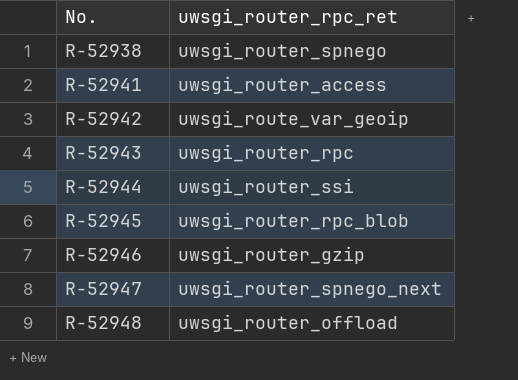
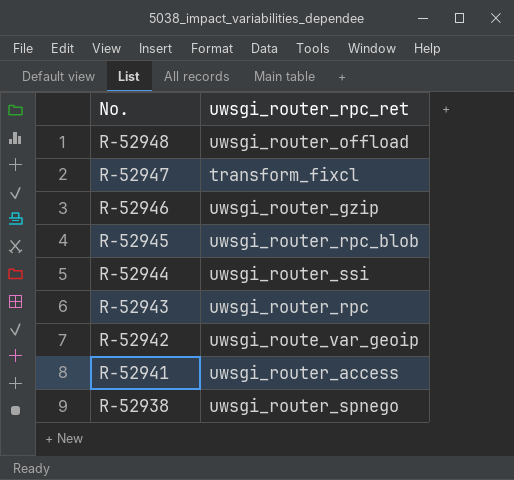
row order: No. ascending -> No. descending
R-52947 | uwsgi_router_rpc_ret: uwsgi_router_spnego_next -> transform_fixcl

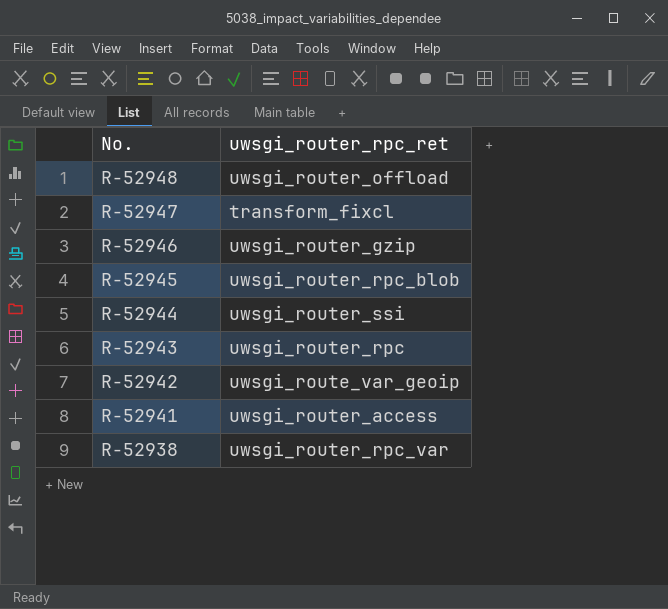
R-52938 | uwsgi_router_rpc_ret: uwsgi_router_spnego -> uwsgi_router_rpc_var

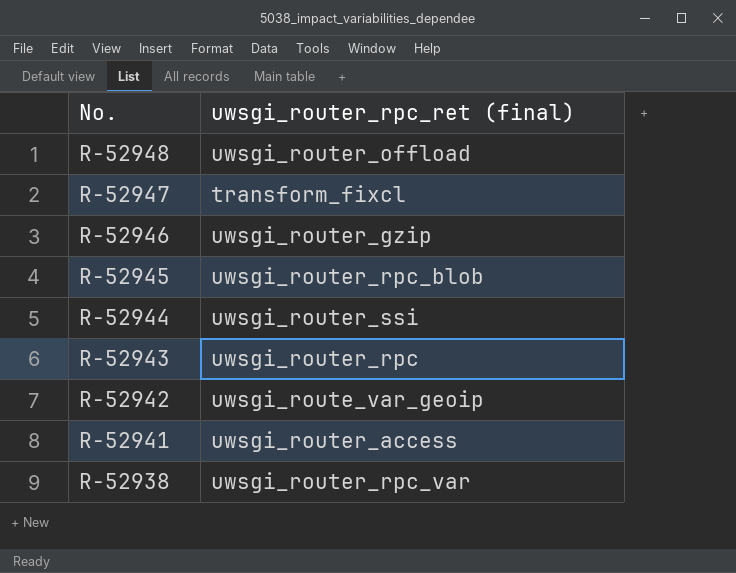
column name: uwsgi_router_rpc_ret -> uwsgi_router_rpc_ret (final)

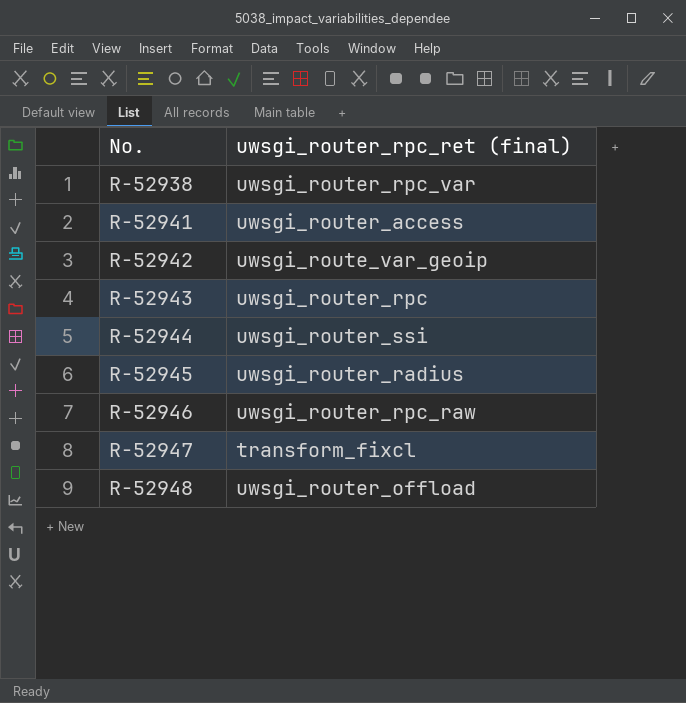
row order: No. descending -> No. ascending
R-52945 | uwsgi_router_rpc_ret (final): uwsgi_router_rpc_blob -> uwsgi_router_radius
R-52946 | uwsgi_router_rpc_ret (final): uwsgi_router_gzip -> uwsgi_router_rpc_raw

